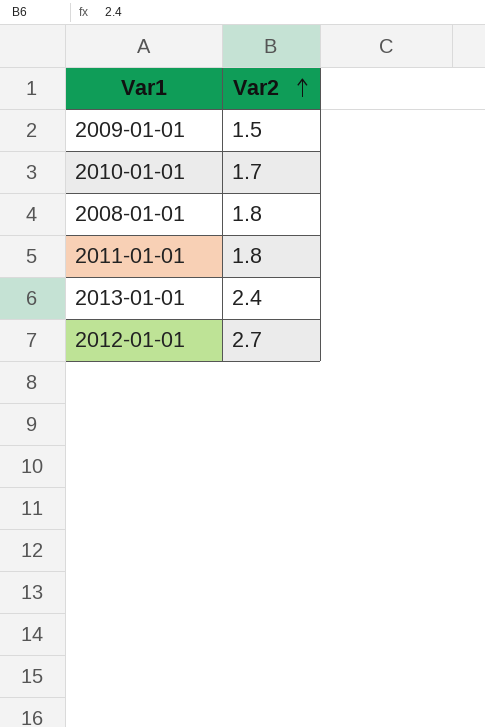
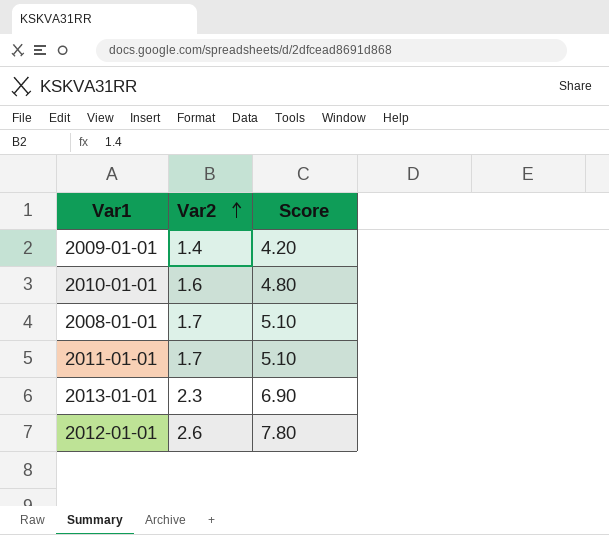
column Score | formula: none -> [Var2] * 3
2009-01-01 | Var2: 1.5 -> 1.4
2010-01-01 | Var2: 1.7 -> 1.6
2008-01-01 | Var2: 1.8 -> 1.7
2011-01-01 | Var2: 1.8 -> 1.7
2013-01-01 | Var2: 2.4 -> 2.3
2012-01-01 | Var2: 2.7 -> 2.6

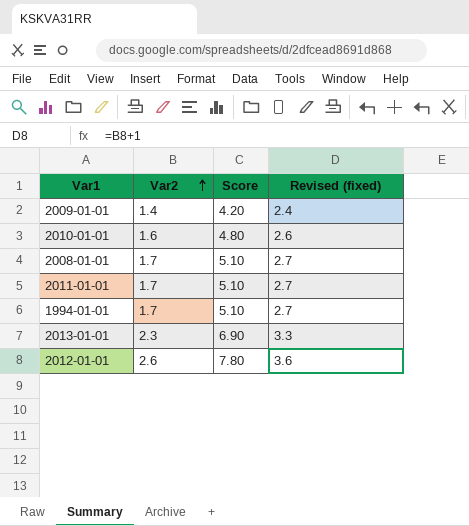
column Revised (fixed) | formula: none -> [Var2] + 1
row 1994-01-01: none -> 1.7 | 5.10 | 2.7

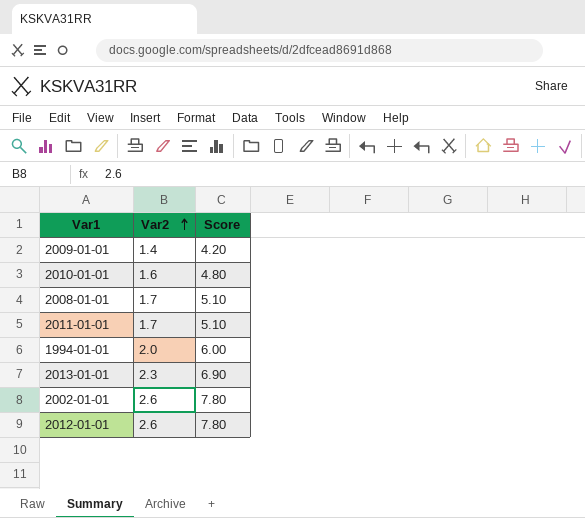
column Revised (fixed) | formula: [Var2] + 1 -> none
1994-01-01 | Var2: 1.7 -> 2.0
1994-01-01 | Score: 5.10 -> 6.00
row 2002-01-01: none -> 2.6 | 7.80

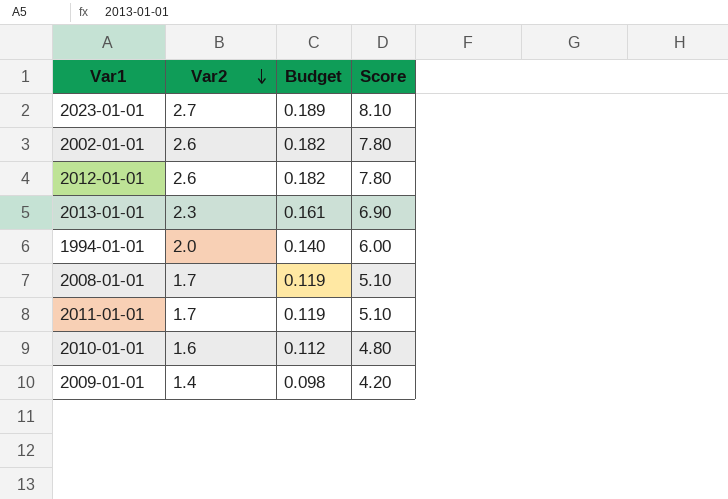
row order: Var2 ascending -> Var2 descending
column Budget | formula: none -> [Var2] * 0.07
row 2023-01-01: none -> 2.7 | 0.189 | 8.10

